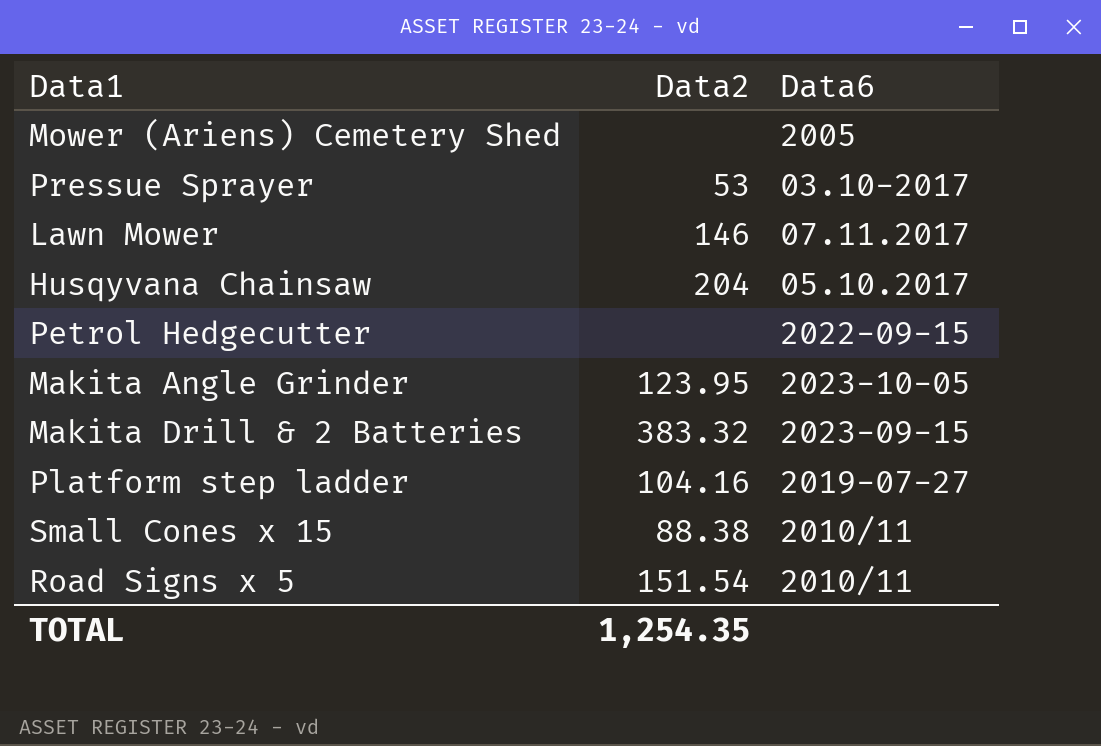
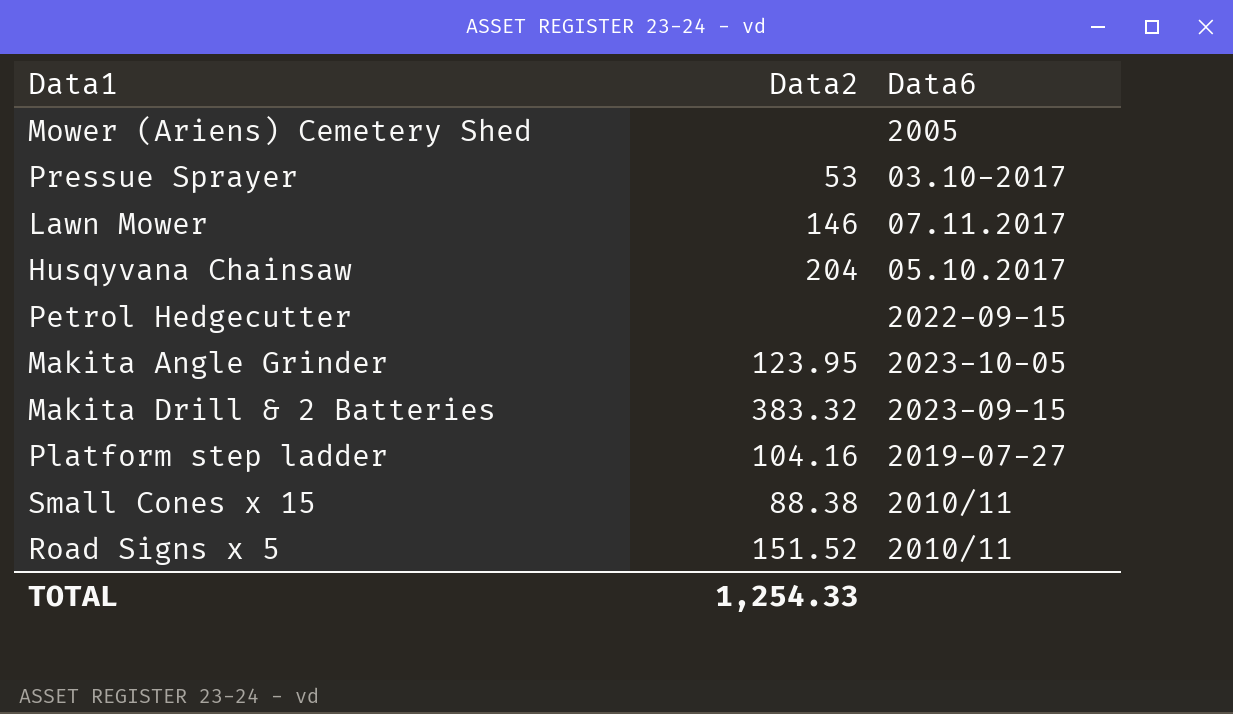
Road Signs x 5 | Data2: 151.54 -> 151.52
TOTAL | Data2: 1,254.35 -> 1,254.33

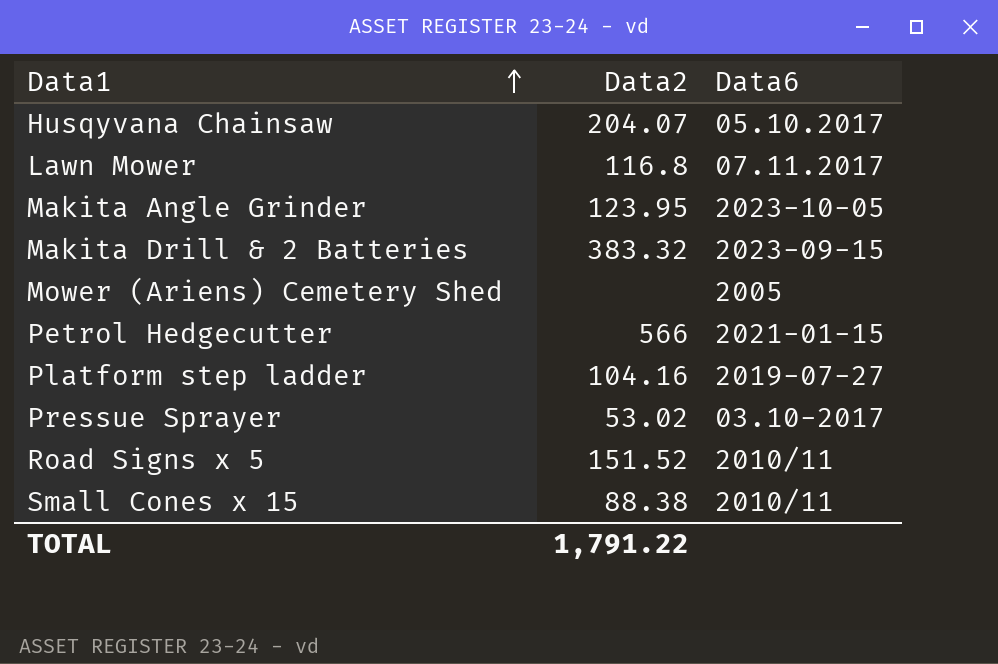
row order: none -> Data1 ascending
Husqyvana Chainsaw | Data2: 204 -> 204.07
Lawn Mower | Data2: 146 -> 116.8
Petrol Hedgecutter | Data2: none -> 566
Petrol Hedgecutter | Data6: 2022-09-15 -> 2021-01-15
Pressue Sprayer | Data2: 53 -> 53.02
TOTAL | Data2: 1,254.33 -> 1,791.22

